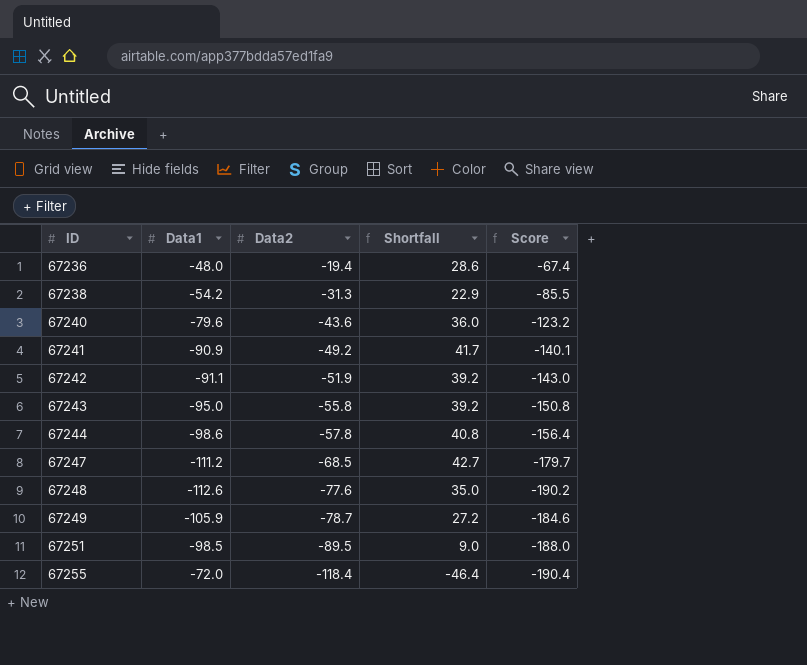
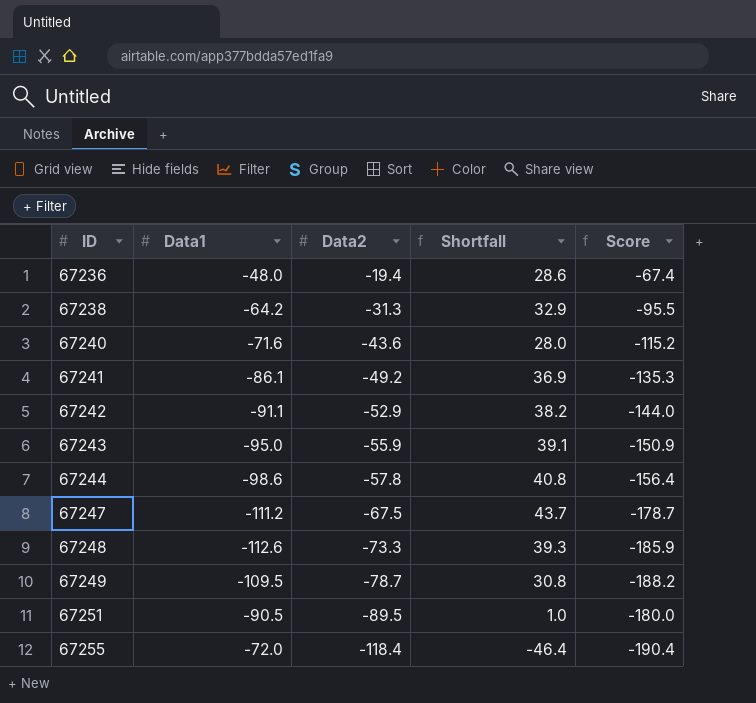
67238 | Data1: -54.2 -> -64.2
67238 | Shortfall: 22.9 -> 32.9
67238 | Score: -85.5 -> -95.5
67240 | Data1: -79.6 -> -71.6
67240 | Shortfall: 36.0 -> 28.0
67240 | Score: -123.2 -> -115.2
67241 | Data1: -90.9 -> -86.1
67241 | Shortfall: 41.7 -> 36.9
67241 | Score: -140.1 -> -135.3
67242 | Data2: -51.9 -> -52.9
67242 | Shortfall: 39.2 -> 38.2
67242 | Score: -143.0 -> -144.0
67243 | Data2: -55.8 -> -55.9
67243 | Shortfall: 39.2 -> 39.1
67243 | Score: -150.8 -> -150.9
67247 | Data2: -68.5 -> -67.5
67247 | Shortfall: 42.7 -> 43.7
67247 | Score: -179.7 -> -178.7
67248 | Data2: -77.6 -> -73.3
67248 | Shortfall: 35.0 -> 39.3
67248 | Score: -190.2 -> -185.9
67249 | Data1: -105.9 -> -109.5
67249 | Shortfall: 27.2 -> 30.8
67249 | Score: -184.6 -> -188.2
67251 | Data1: -98.5 -> -90.5
67251 | Shortfall: 9.0 -> 1.0
67251 | Score: -188.0 -> -180.0

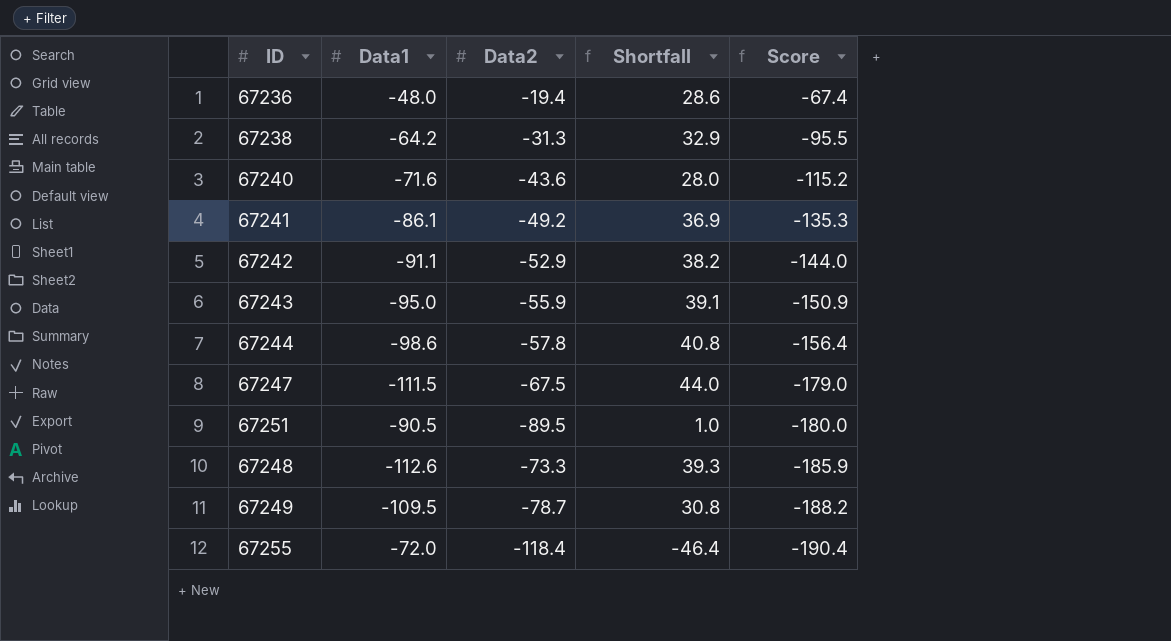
row order: ID ascending -> Score descending
67247 | Data1: -111.2 -> -111.5
67247 | Shortfall: 43.7 -> 44.0
67247 | Score: -178.7 -> -179.0

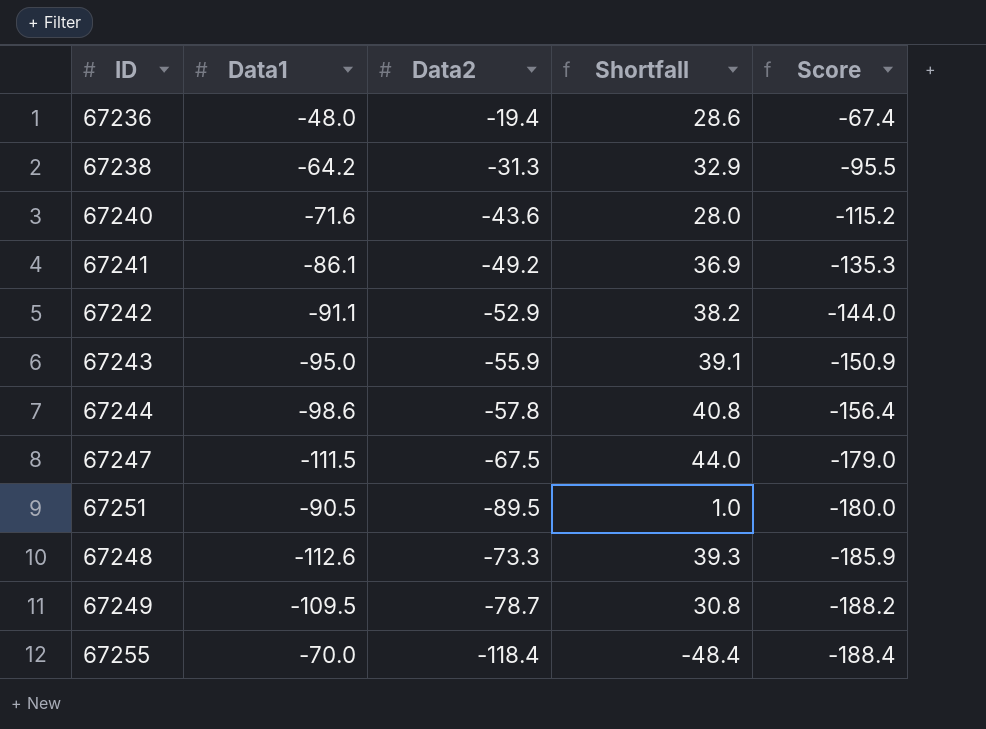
67255 | Data1: -72.0 -> -70.0
67255 | Shortfall: -46.4 -> -48.4
67255 | Score: -190.4 -> -188.4

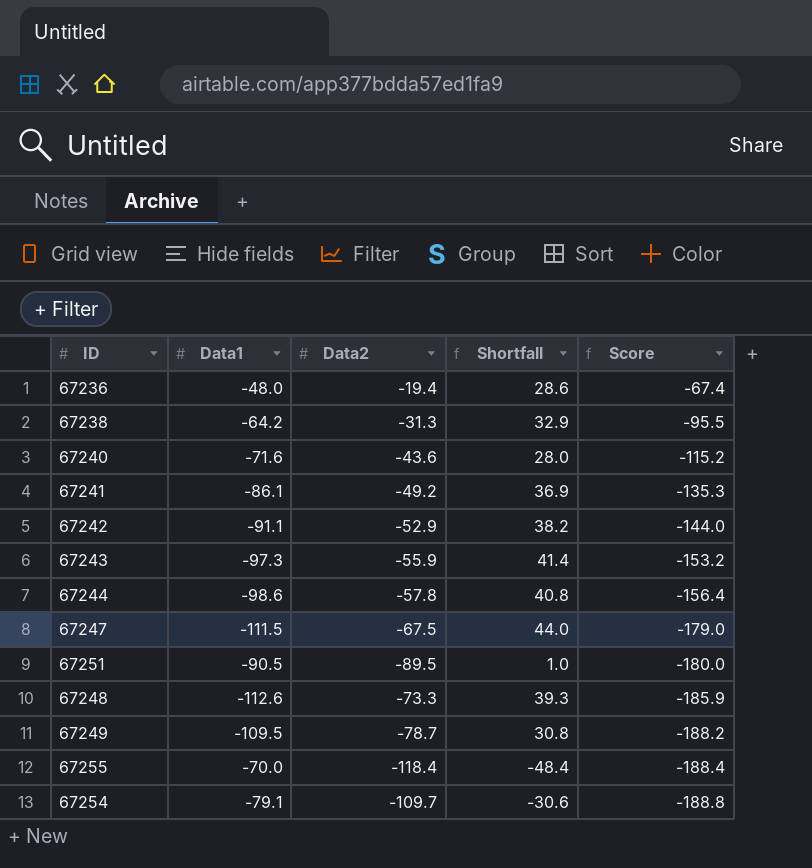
67243 | Data1: -95.0 -> -97.3
67243 | Shortfall: 39.1 -> 41.4
67243 | Score: -150.9 -> -153.2
row 67254: none -> -79.1 | -109.7 | -30.6 | -188.8

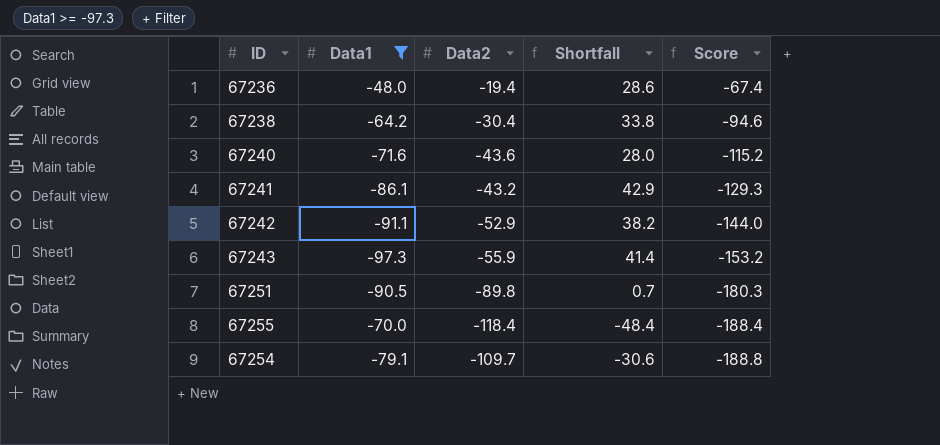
filter: none -> Data1 >= -97.3
67238 | Data2: -31.3 -> -30.4
67238 | Shortfall: 32.9 -> 33.8
67238 | Score: -95.5 -> -94.6
67241 | Data2: -49.2 -> -43.2
67241 | Shortfall: 36.9 -> 42.9
67241 | Score: -135.3 -> -129.3
67251 | Data2: -89.5 -> -89.8
67251 | Shortfall: 1.0 -> 0.7
67251 | Score: -180.0 -> -180.3

